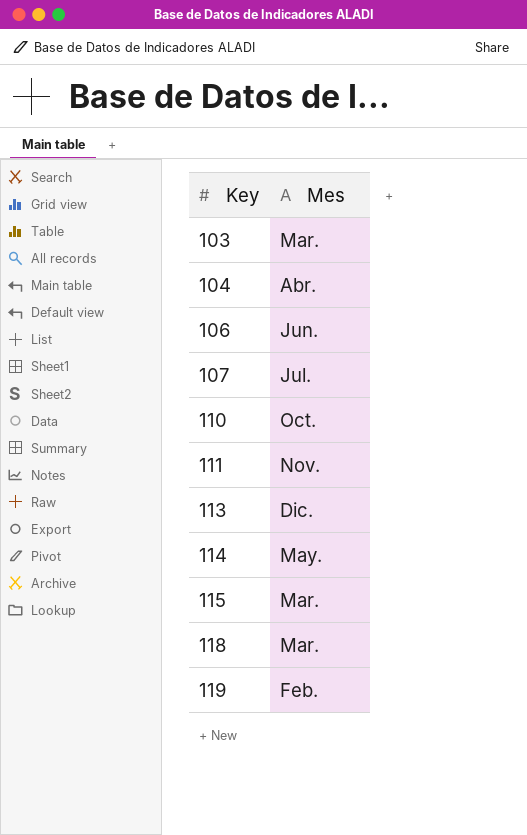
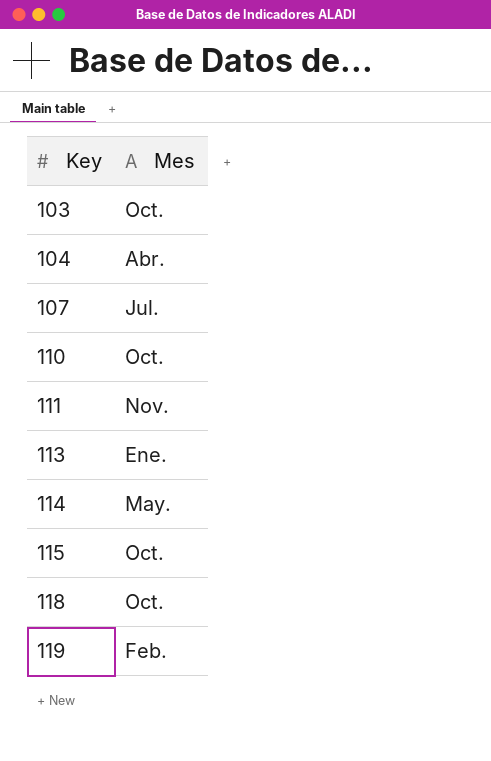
row 106: Jun. -> none
103 | Mes: Mar. -> Oct.
113 | Mes: Dic. -> Ene.
115 | Mes: Mar. -> Oct.
118 | Mes: Mar. -> Oct.

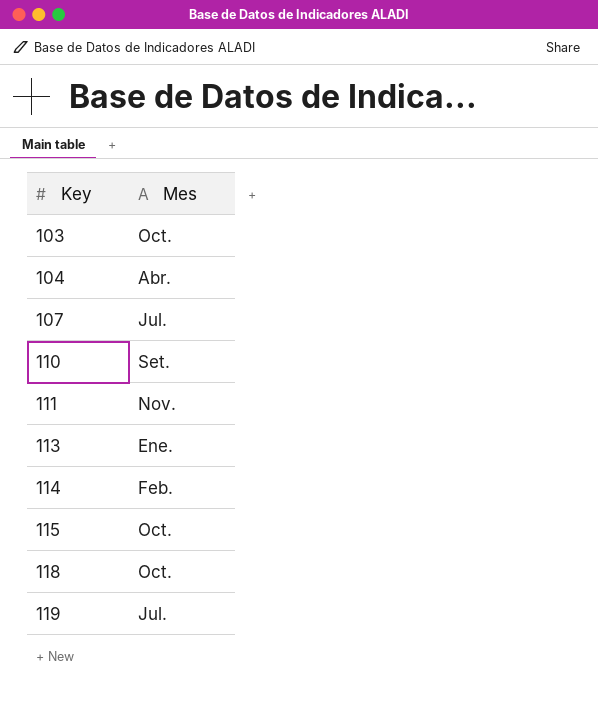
110 | Mes: Oct. -> Set.
114 | Mes: May. -> Feb.
119 | Mes: Feb. -> Jul.

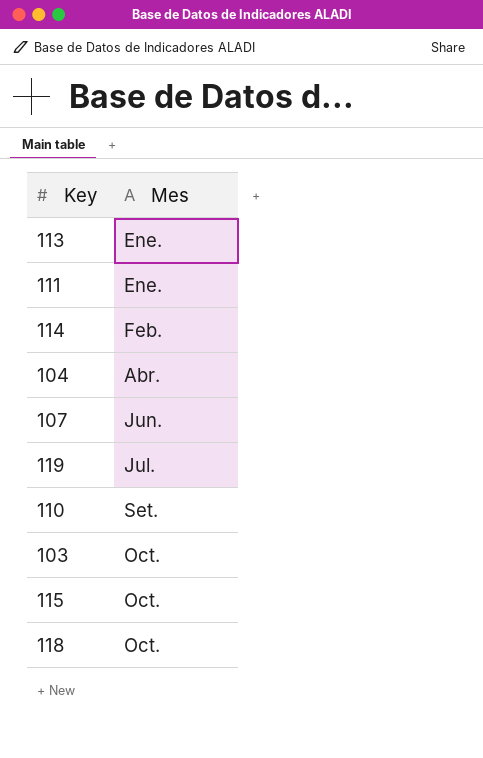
row order: Key ascending -> Mes ascending
111 | Mes: Nov. -> Ene.
107 | Mes: Jul. -> Jun.

